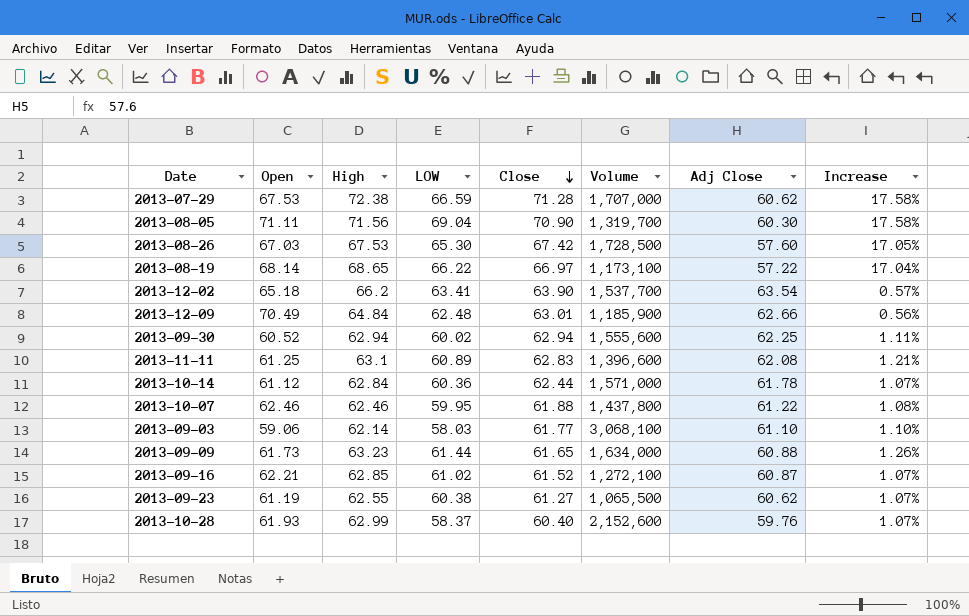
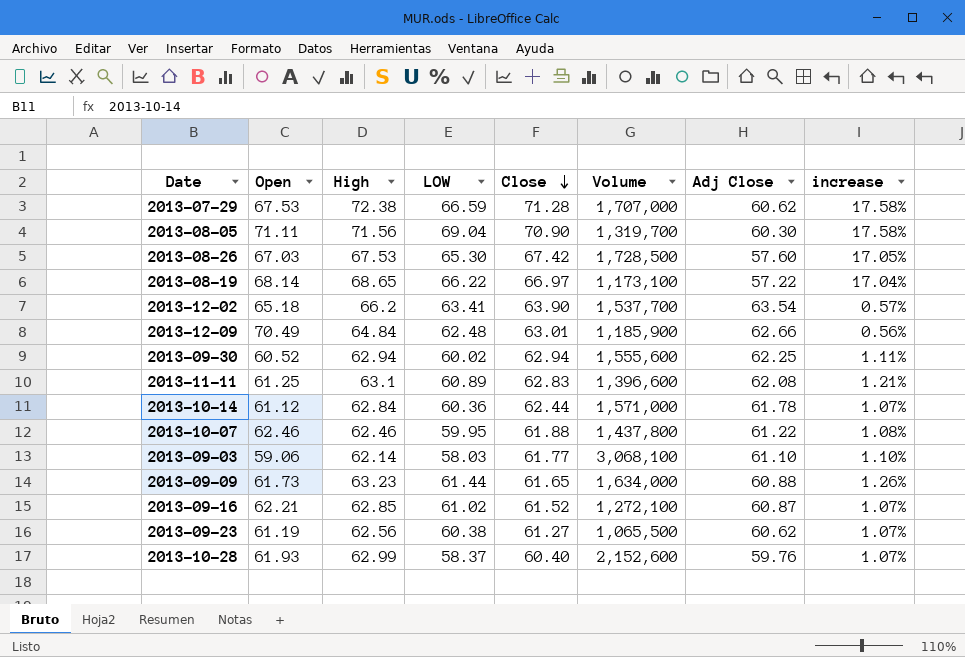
column name: Increase -> increase
2013-09-23 | High: 62.55 -> 62.56

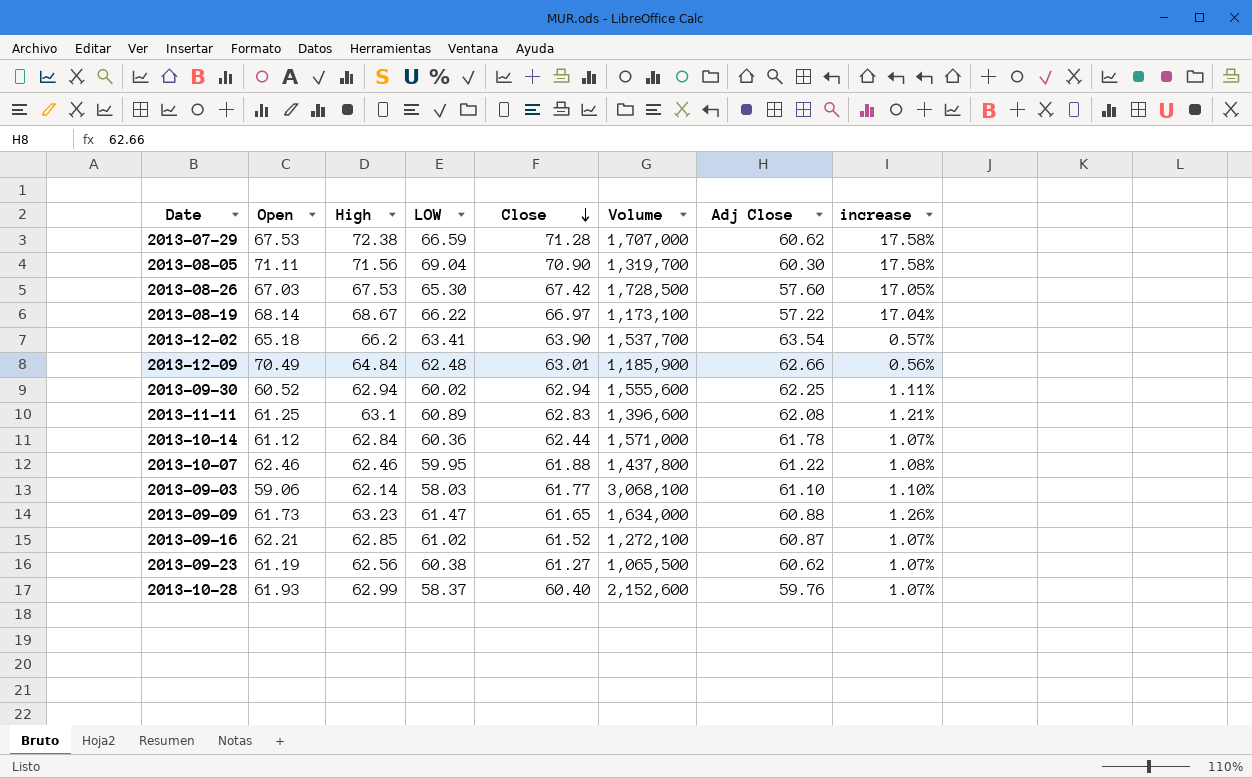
2013-08-19 | High: 68.65 -> 68.67
2013-09-09 | LOW: 61.44 -> 61.47

